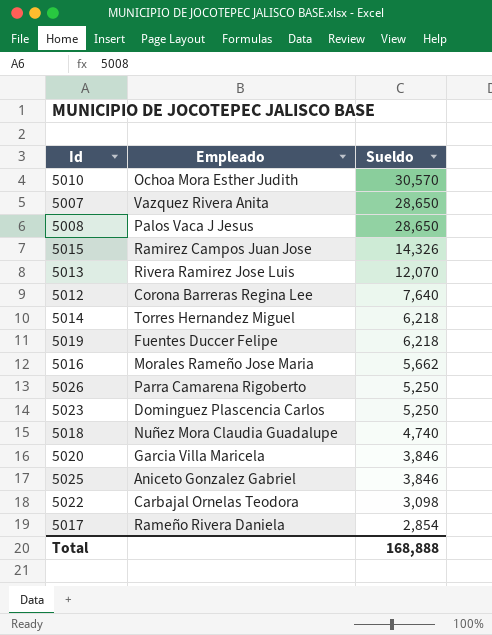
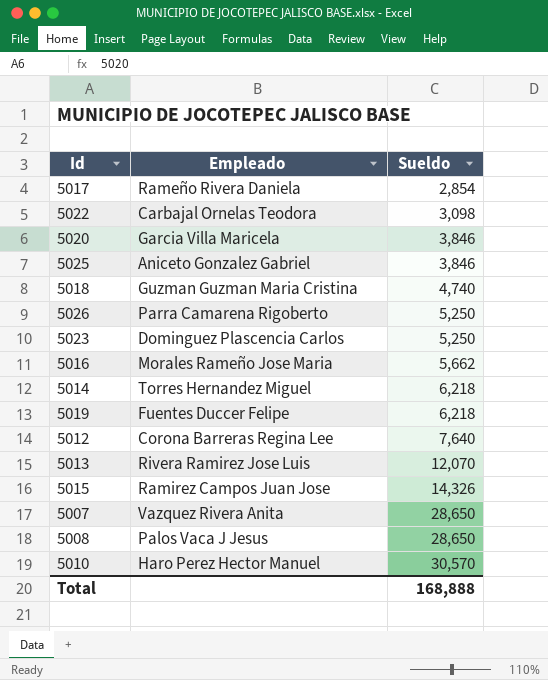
row order: Sueldo descending -> Sueldo ascending
5018 | Empleado: Nuñez Mora Claudia Guadalupe -> Guzman Guzman Maria Cristina
5010 | Empleado: Ochoa Mora Esther Judith -> Haro Perez Hector Manuel

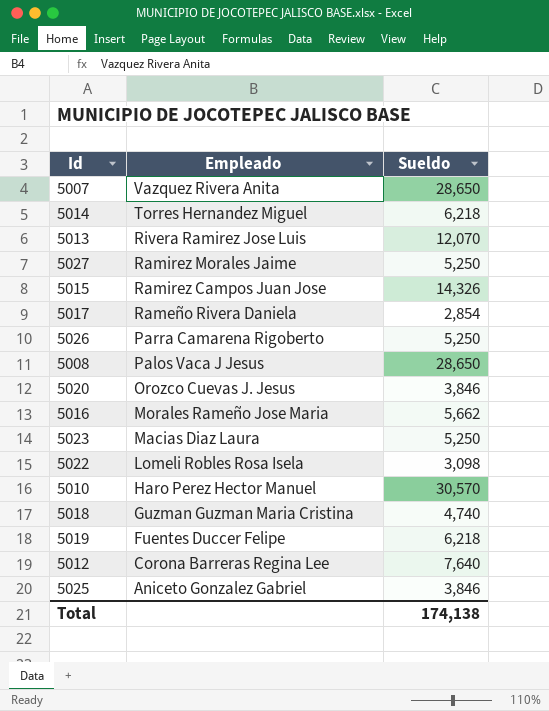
row order: Sueldo ascending -> Empleado descending
row 5027: none -> Ramirez Morales Jaime | 5,250
5020 | Empleado: Garcia Villa Maricela -> Orozco Cuevas J. Jesus
5023 | Empleado: Dominguez Plascencia Carlos -> Macias Diaz Laura
5022 | Empleado: Carbajal Ornelas Teodora -> Lomeli Robles Rosa Isela
Total | Sueldo: 168,888 -> 174,138

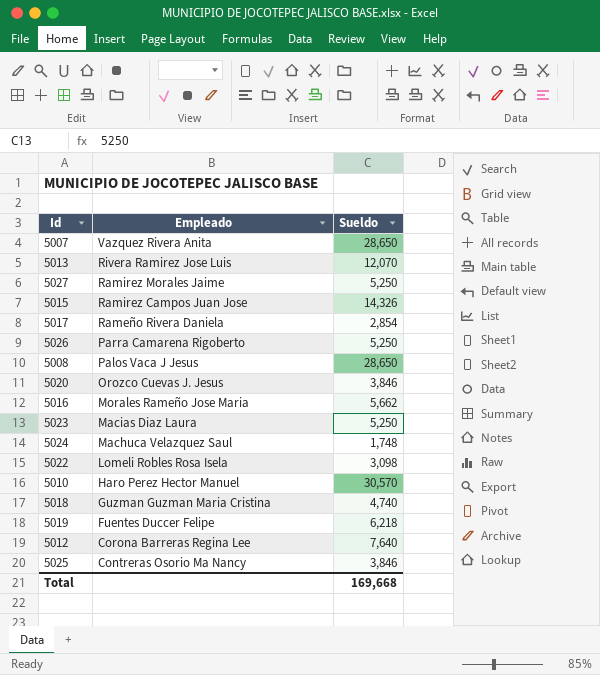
row 5014: Torres Hernandez Miguel | 6,218 -> none
row 5024: none -> Machuca Velazquez Saul | 1,748
5025 | Empleado: Aniceto Gonzalez Gabriel -> Contreras Osorio Ma Nancy
Total | Sueldo: 174,138 -> 169,668

